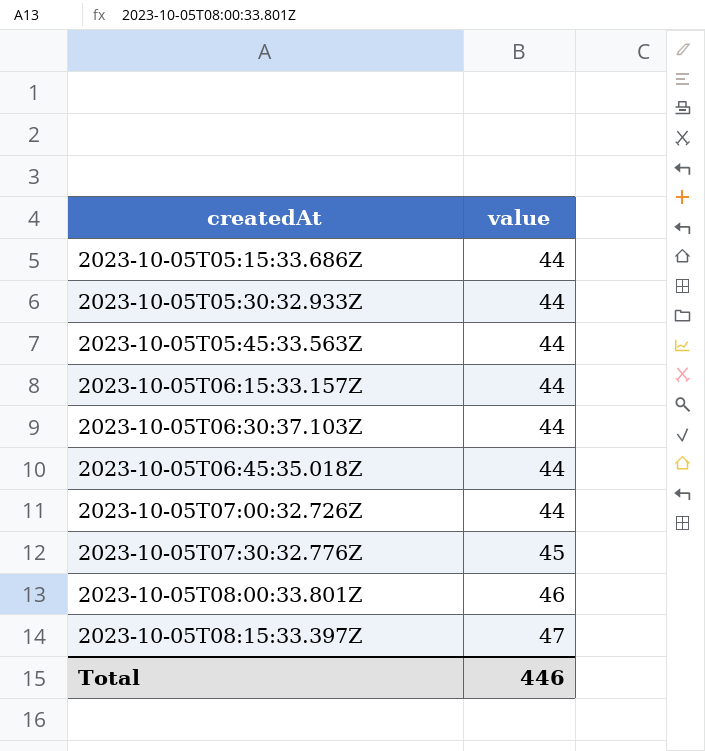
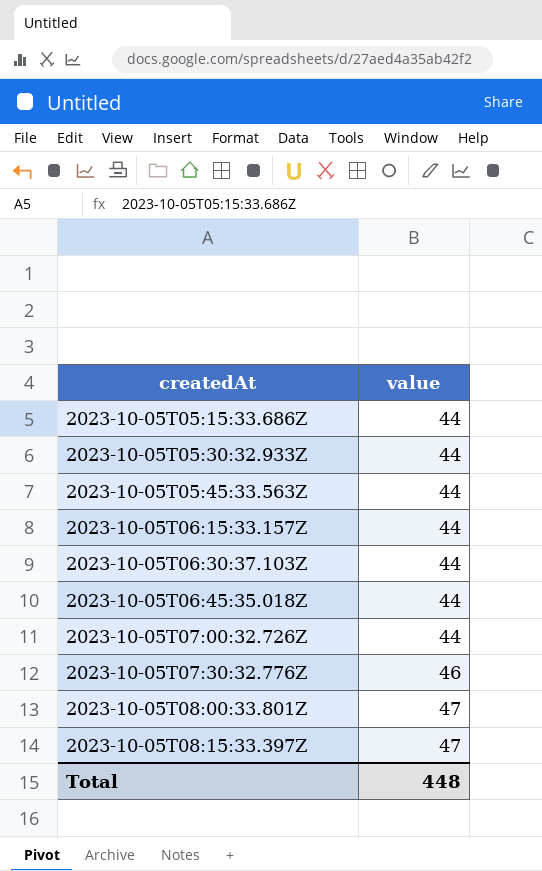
2023-10-05T07:30:32.776Z | value: 45 -> 46
2023-10-05T08:00:33.801Z | value: 46 -> 47
Total | value: 446 -> 448

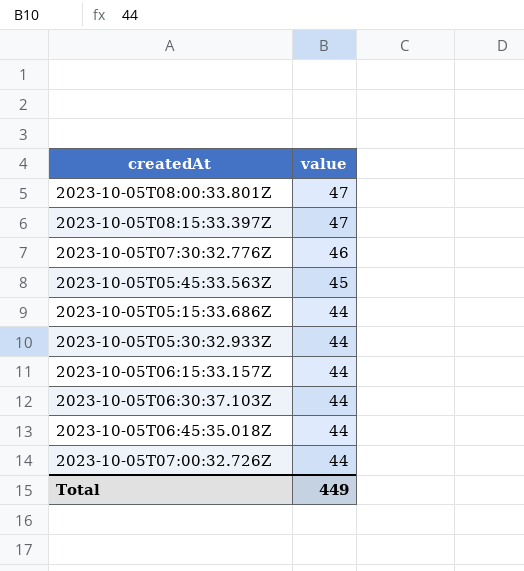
row order: createdAt ascending -> value descending
2023-10-05T05:45:33.563Z | value: 44 -> 45
Total | value: 448 -> 449

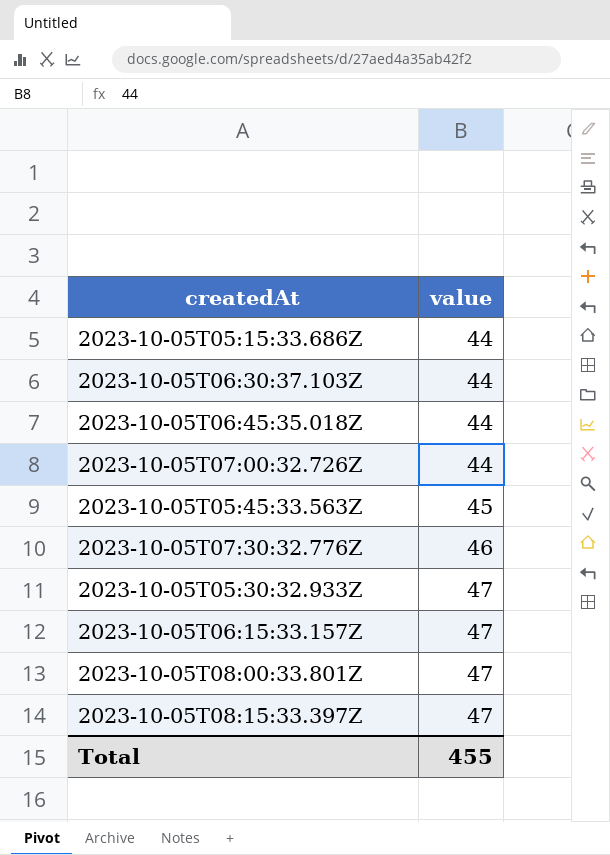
row order: value descending -> value ascending
2023-10-05T05:30:32.933Z | value: 44 -> 47
2023-10-05T06:15:33.157Z | value: 44 -> 47
Total | value: 449 -> 455

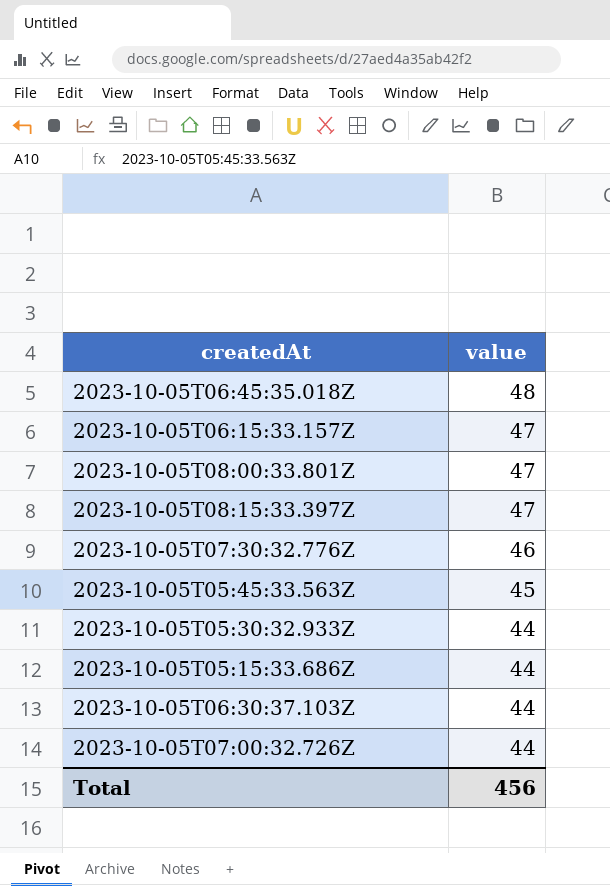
row order: value ascending -> value descending
2023-10-05T06:45:35.018Z | value: 44 -> 48
2023-10-05T05:30:32.933Z | value: 47 -> 44
Total | value: 455 -> 456

